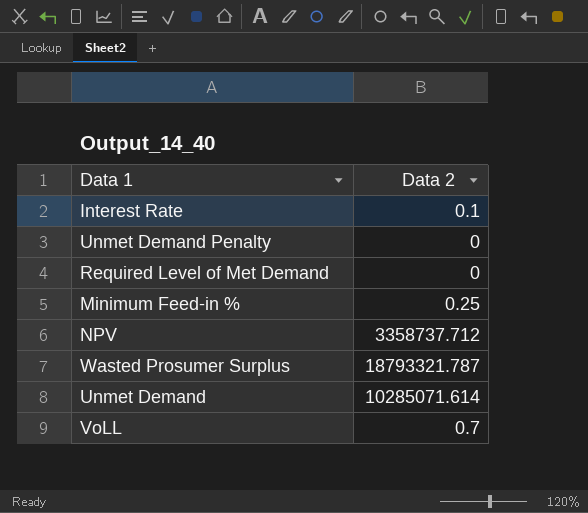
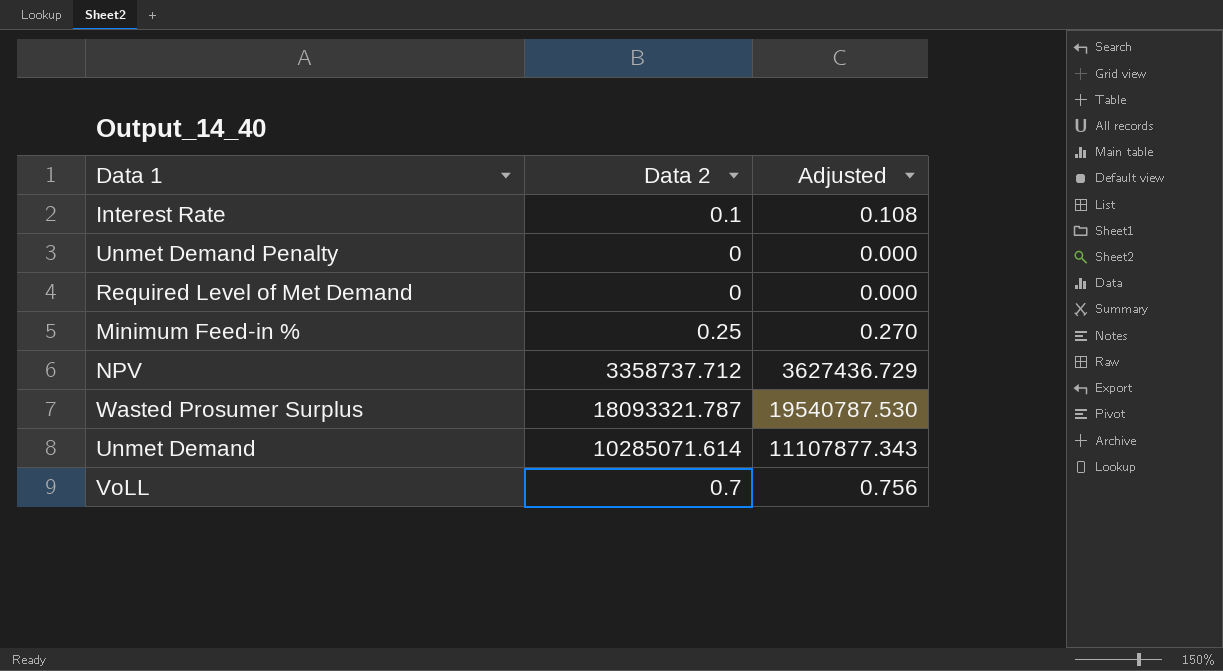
column Adjusted | formula: none -> [Data 2] * 1.08
Wasted Prosumer Surplus | Data 2: 18793321.787 -> 18093321.787

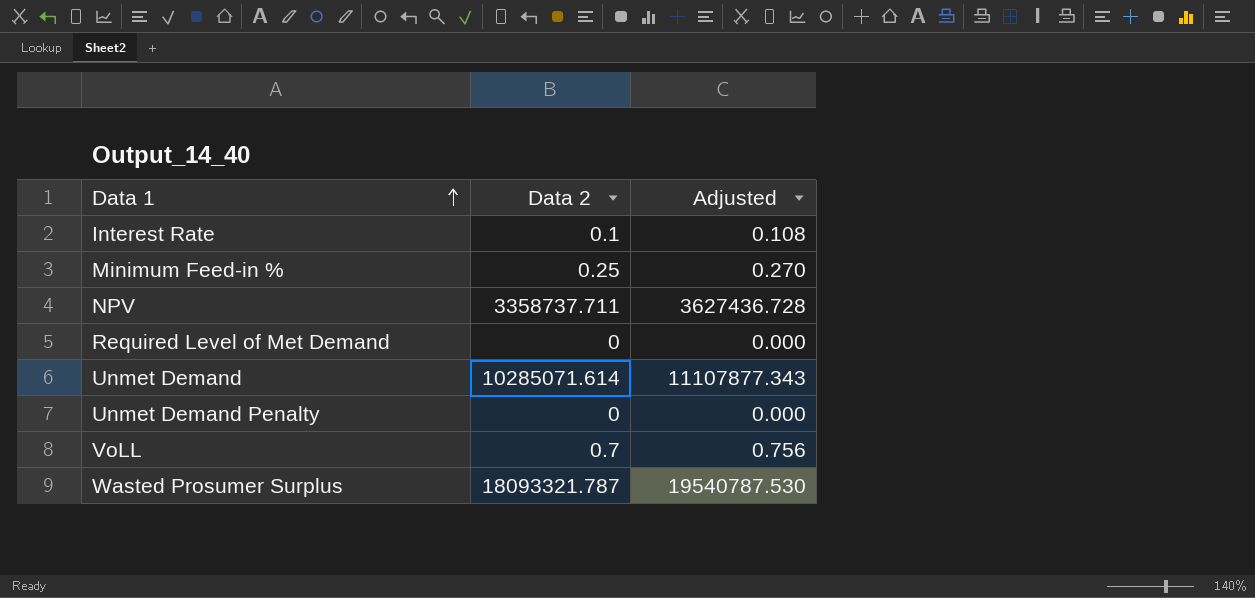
row order: none -> Data 1 ascending
NPV | Data 2: 3358737.712 -> 3358737.711
NPV | Adjusted: 3627436.729 -> 3627436.728

